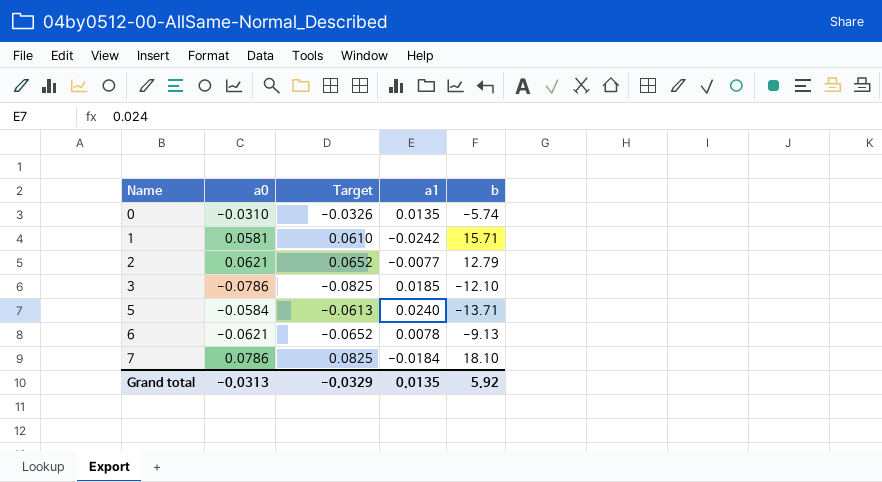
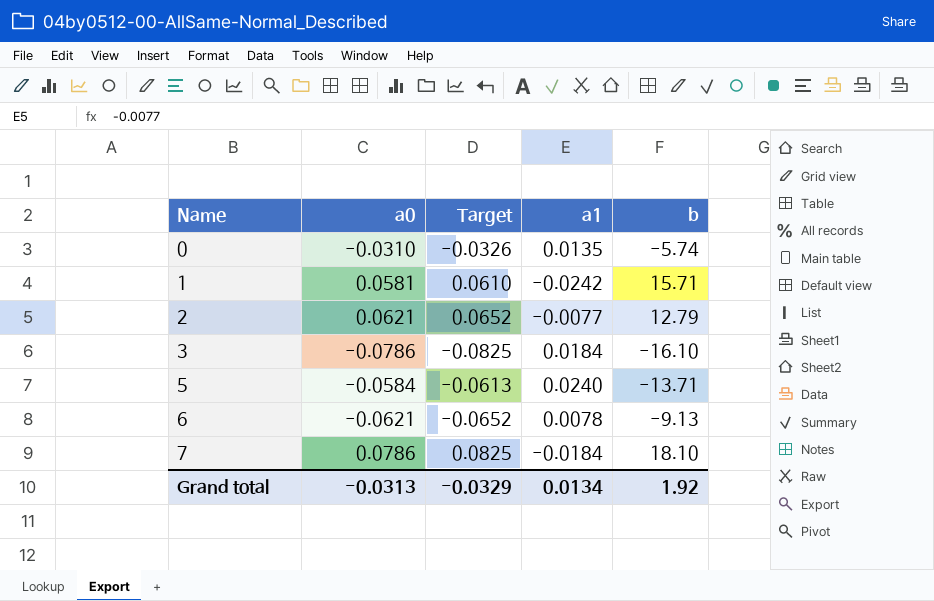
3 | a1: 0.0185 -> 0.0184
3 | b: -12.10 -> -16.10
Grand total | a1: 0.0135 -> 0.0134
Grand total | b: 5.92 -> 1.92

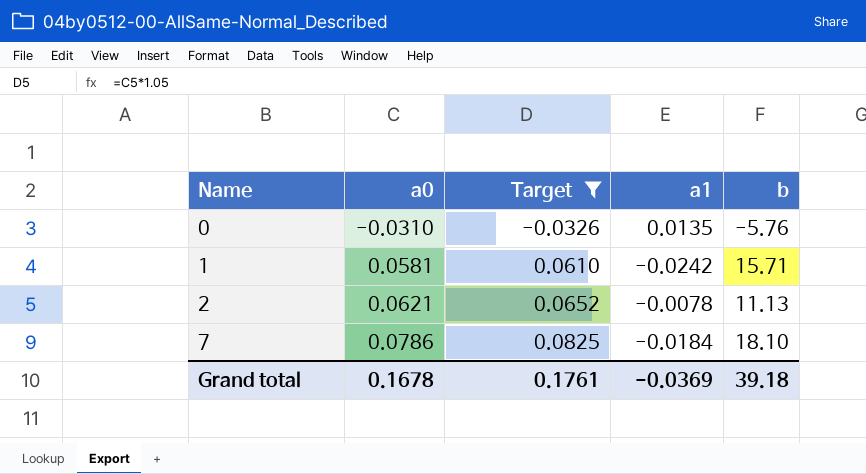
filter: none -> Target >= -0.0326
0 | b: -5.74 -> -5.76
2 | a1: -0.0077 -> -0.0078
2 | b: 12.79 -> 11.13
Grand total | a0: -0.0313 -> 0.1678
Grand total | Target: -0.0329 -> 0.1761
Grand total | a1: 0.0134 -> -0.0369
Grand total | b: 1.92 -> 39.18

